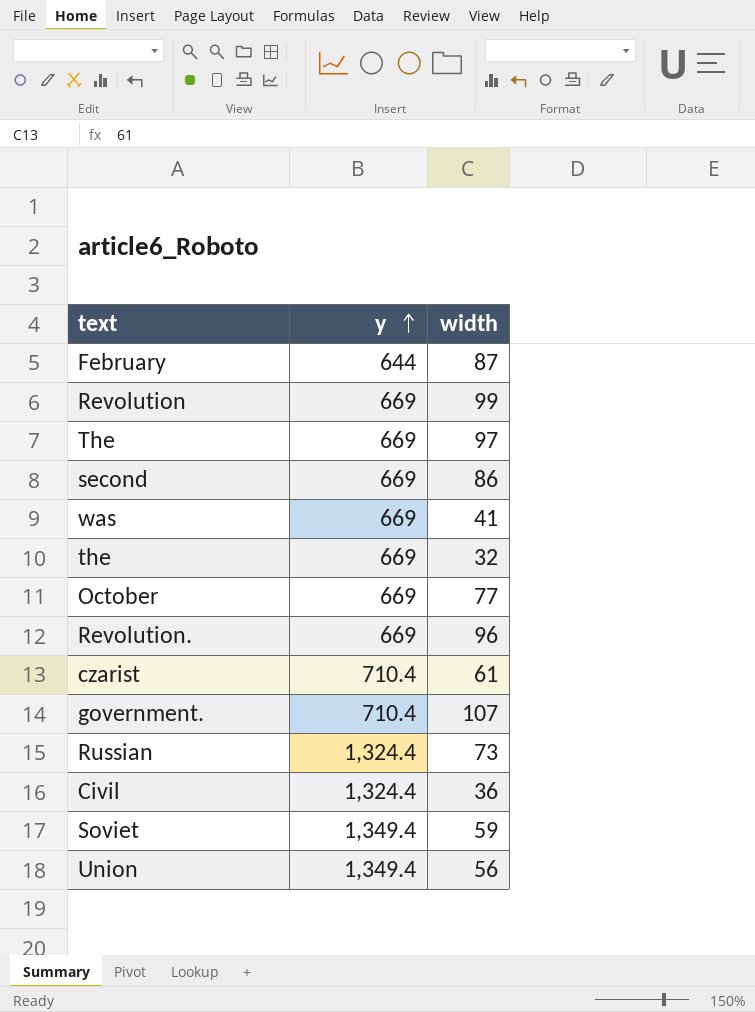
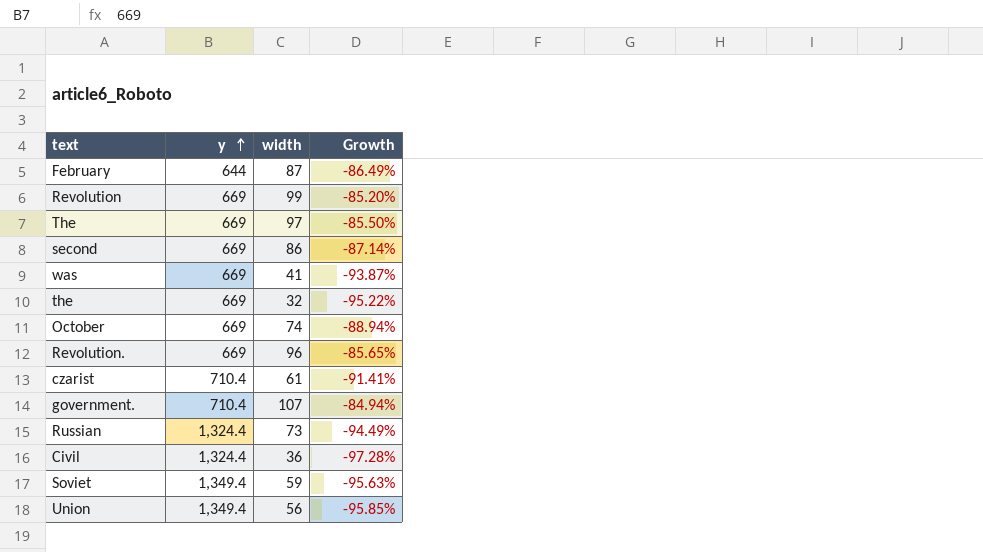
column Growth | formula: none -> ([width] - [y]) / [y]
October | width: 77 -> 74

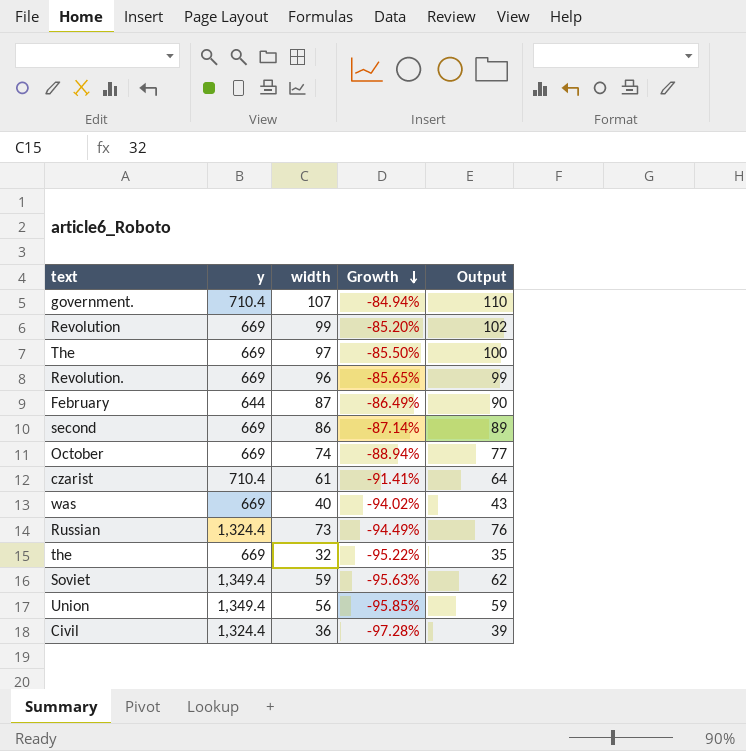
row order: y ascending -> Growth descending
column Output | formula: none -> [width] + 3
was | width: 41 -> 40
was | Growth: -93.87% -> -94.02%

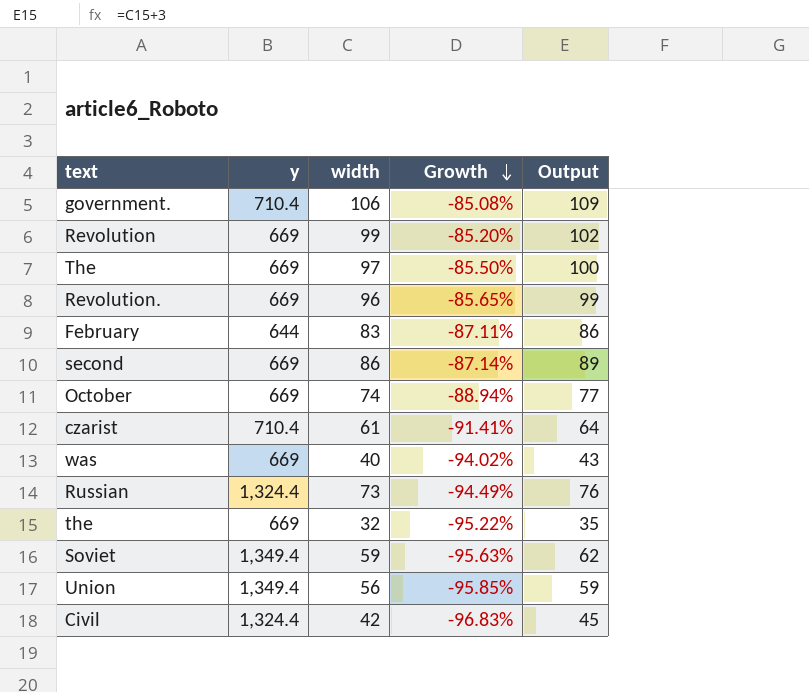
government. | width: 107 -> 106
government. | Growth: -84.94% -> -85.08%
government. | Output: 110 -> 109
February | width: 87 -> 83
February | Growth: -86.49% -> -87.11%
February | Output: 90 -> 86
Civil | width: 36 -> 42
Civil | Growth: -97.28% -> -96.83%
Civil | Output: 39 -> 45

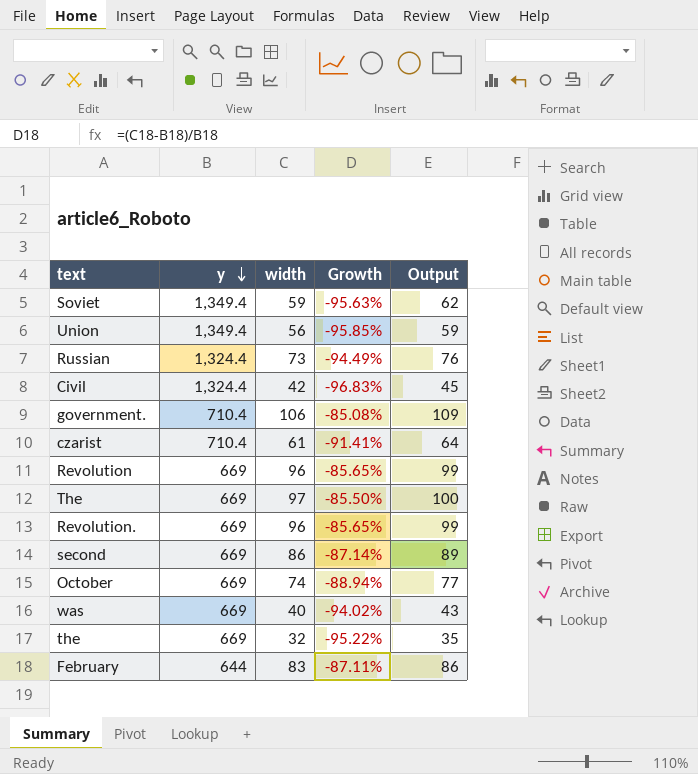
row order: Growth descending -> y descending
Revolution | width: 99 -> 96
Revolution | Growth: -85.20% -> -85.65%
Revolution | Output: 102 -> 99

